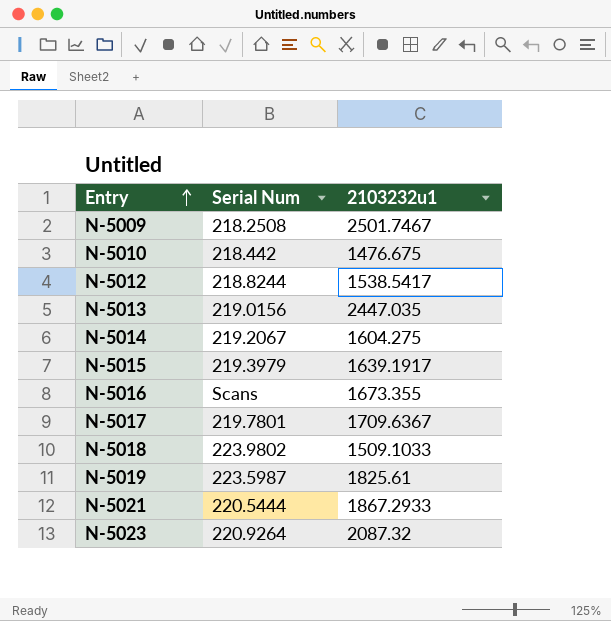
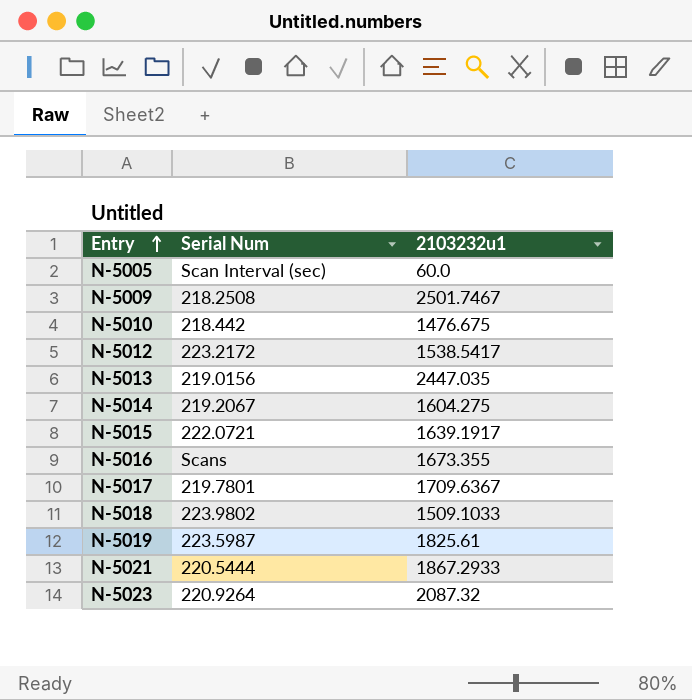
row N-5005: none -> Scan Interval (sec) | 60.0
N-5012 | Serial Num: 218.8244 -> 223.2172
N-5015 | Serial Num: 219.3979 -> 222.0721

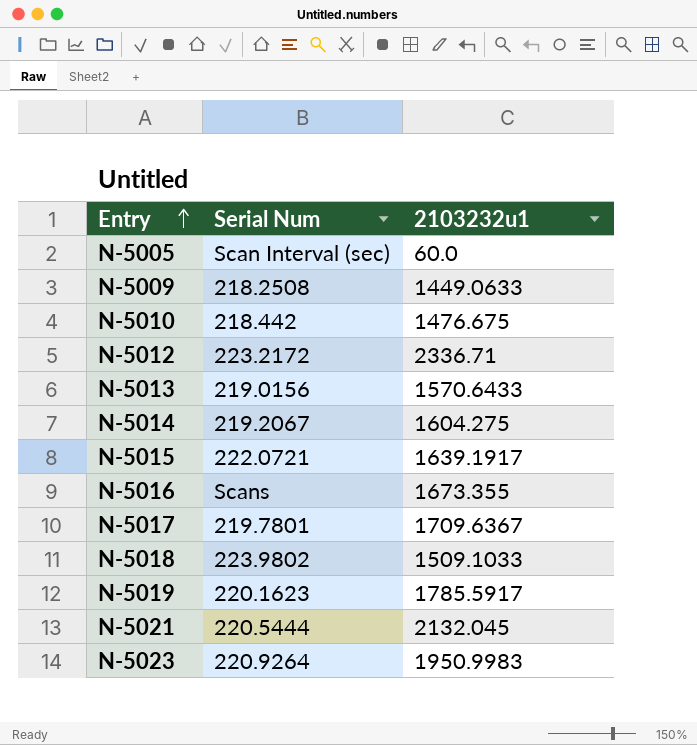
N-5009 | 2103232u1: 2501.7467 -> 1449.0633
N-5012 | 2103232u1: 1538.5417 -> 2336.71
N-5013 | 2103232u1: 2447.035 -> 1570.6433
N-5019 | Serial Num: 223.5987 -> 220.1623
N-5019 | 2103232u1: 1825.61 -> 1785.5917
N-5021 | 2103232u1: 1867.2933 -> 2132.045
N-5023 | 2103232u1: 2087.32 -> 1950.9983

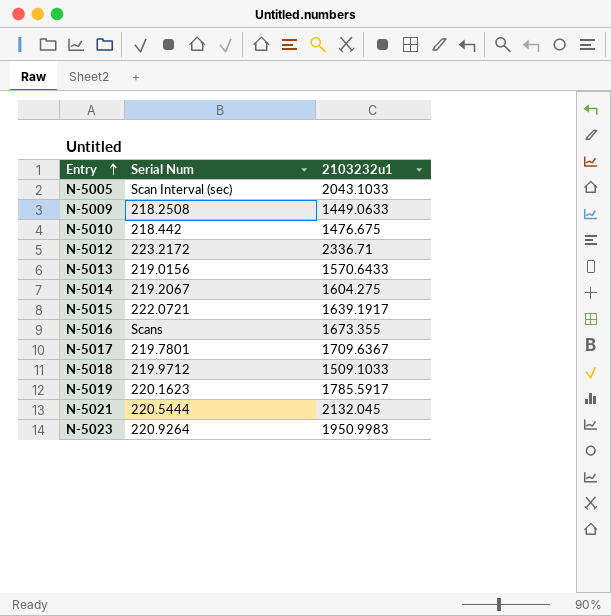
N-5005 | 2103232u1: 60.0 -> 2043.1033
N-5018 | Serial Num: 223.9802 -> 219.9712

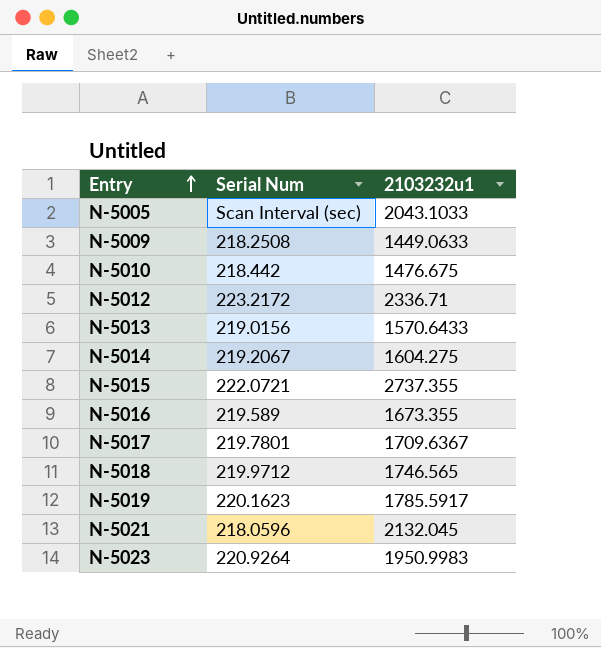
N-5015 | 2103232u1: 1639.1917 -> 2737.355
N-5016 | Serial Num: Scans -> 219.589
N-5018 | 2103232u1: 1509.1033 -> 1746.565
N-5021 | Serial Num: 220.5444 -> 218.0596

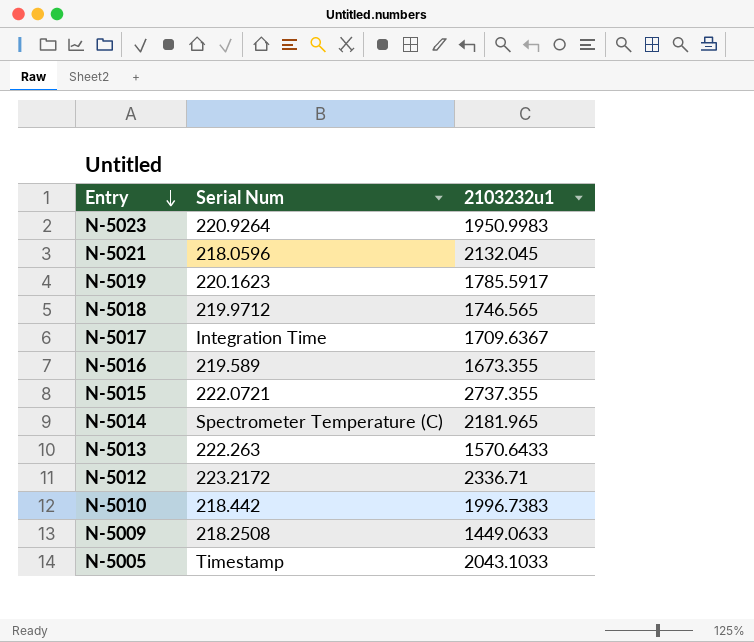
row order: Entry ascending -> Entry descending
N-5017 | Serial Num: 219.7801 -> Integration Time
N-5014 | Serial Num: 219.2067 -> Spectrometer Temperature (C)
N-5014 | 2103232u1: 1604.275 -> 2181.965
N-5013 | Serial Num: 219.0156 -> 222.263
N-5010 | 2103232u1: 1476.675 -> 1996.7383
N-5005 | Serial Num: Scan Interval (sec) -> Timestamp

